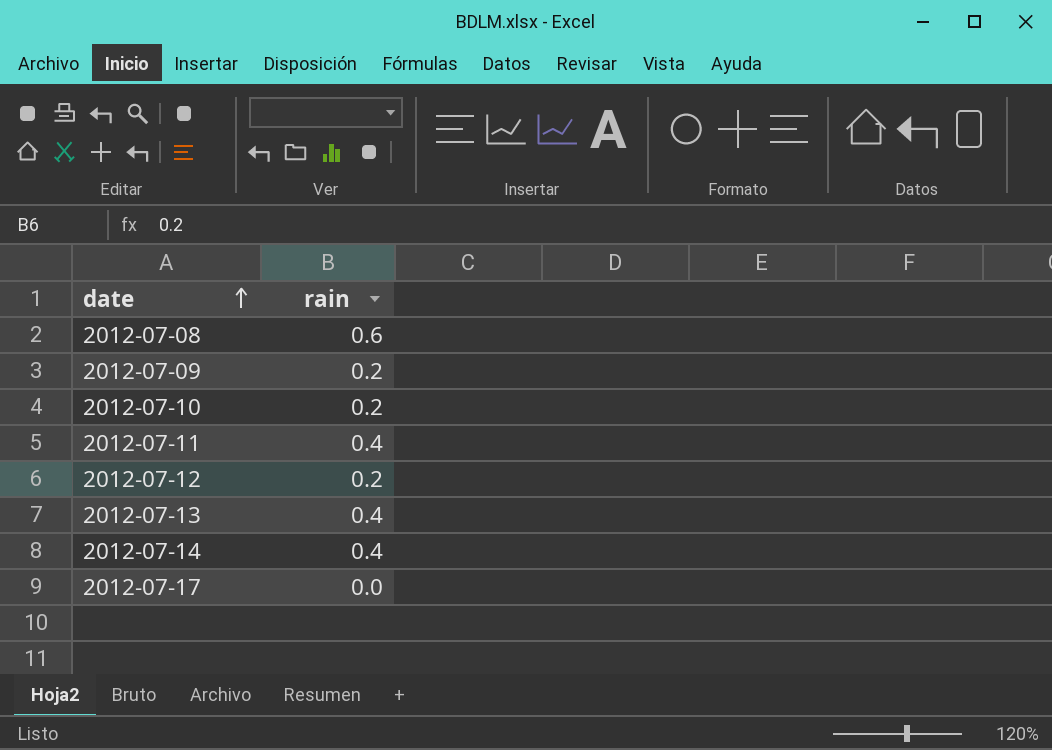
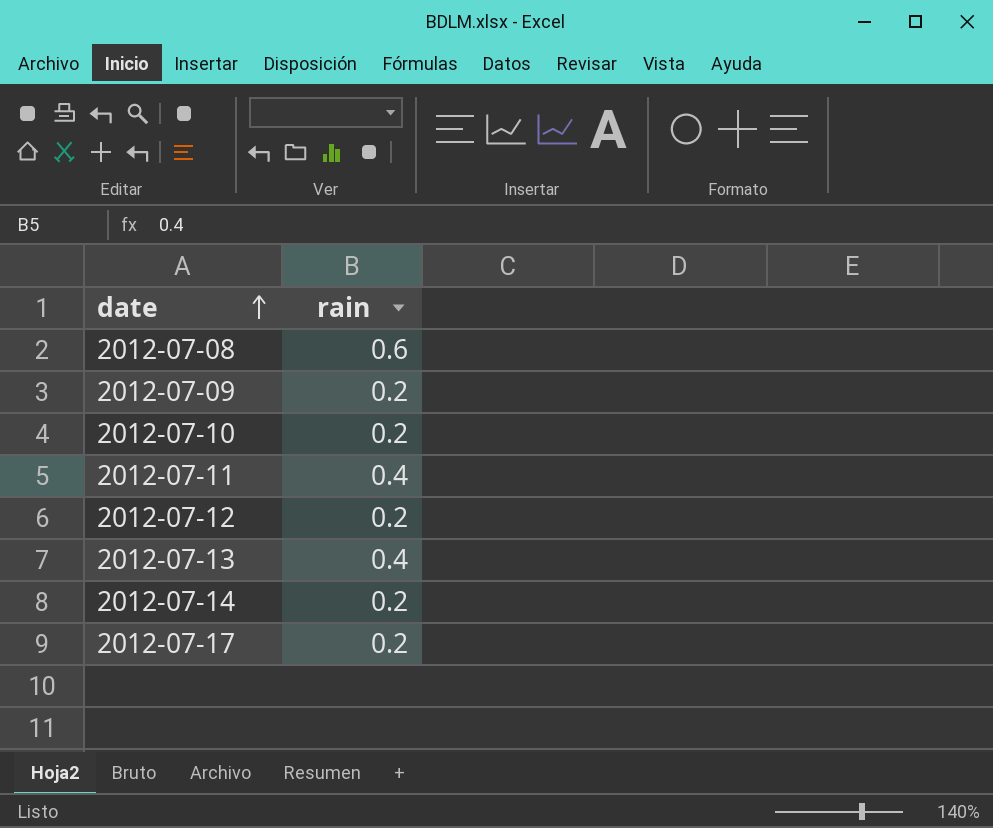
2012-07-14 | rain: 0.4 -> 0.2
2012-07-17 | rain: 0.0 -> 0.2

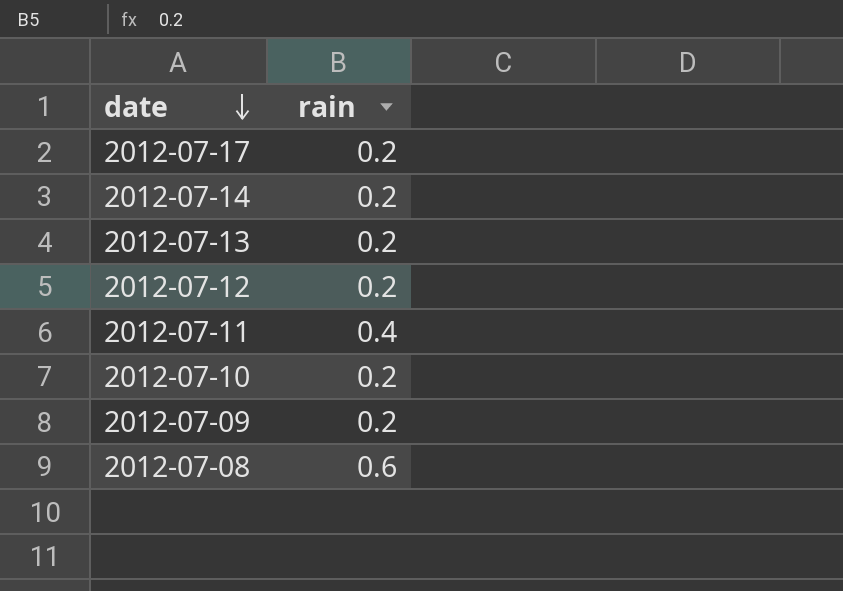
row order: date ascending -> date descending
2012-07-13 | rain: 0.4 -> 0.2

